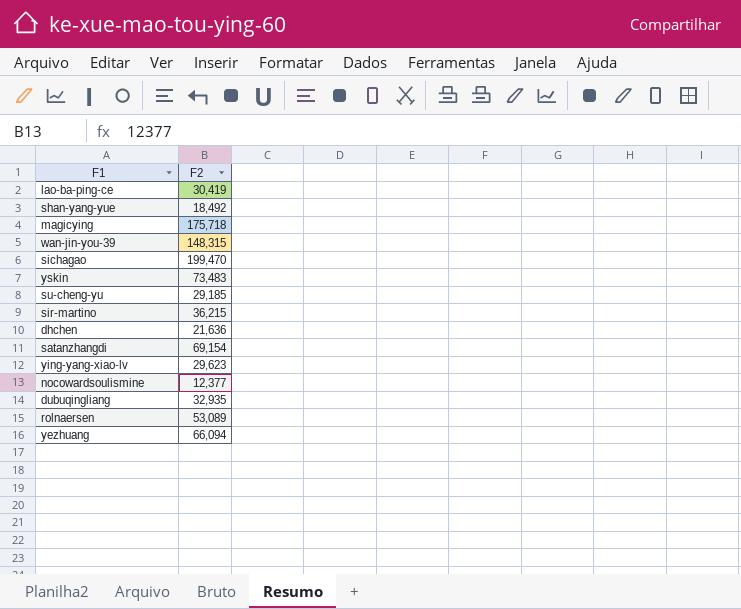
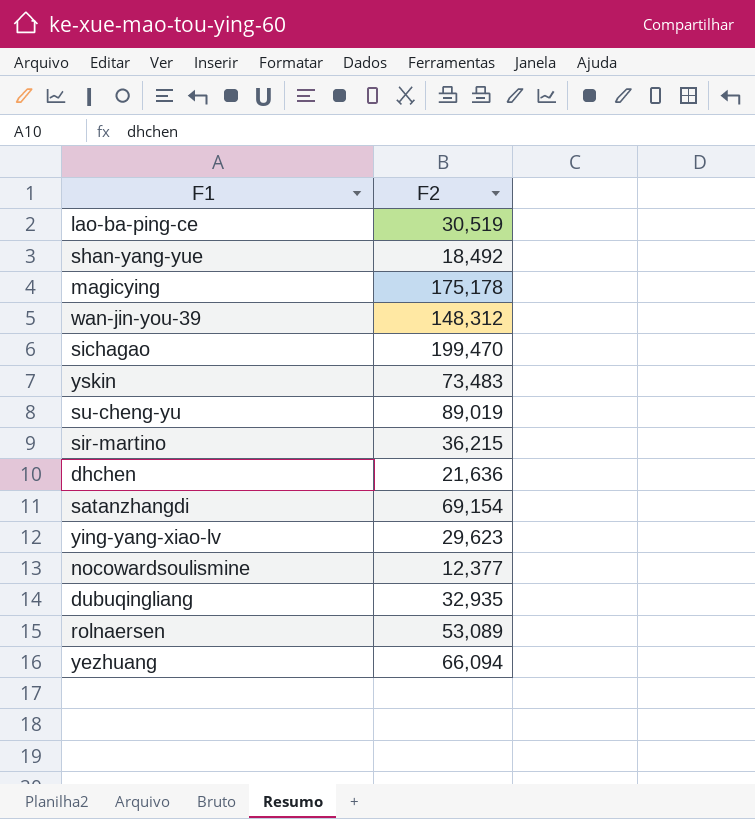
lao-ba-ping-ce | F2: 30,419 -> 30,519
magicying | F2: 175,718 -> 175,178
wan-jin-you-39 | F2: 148,315 -> 148,312
su-cheng-yu | F2: 29,185 -> 89,019

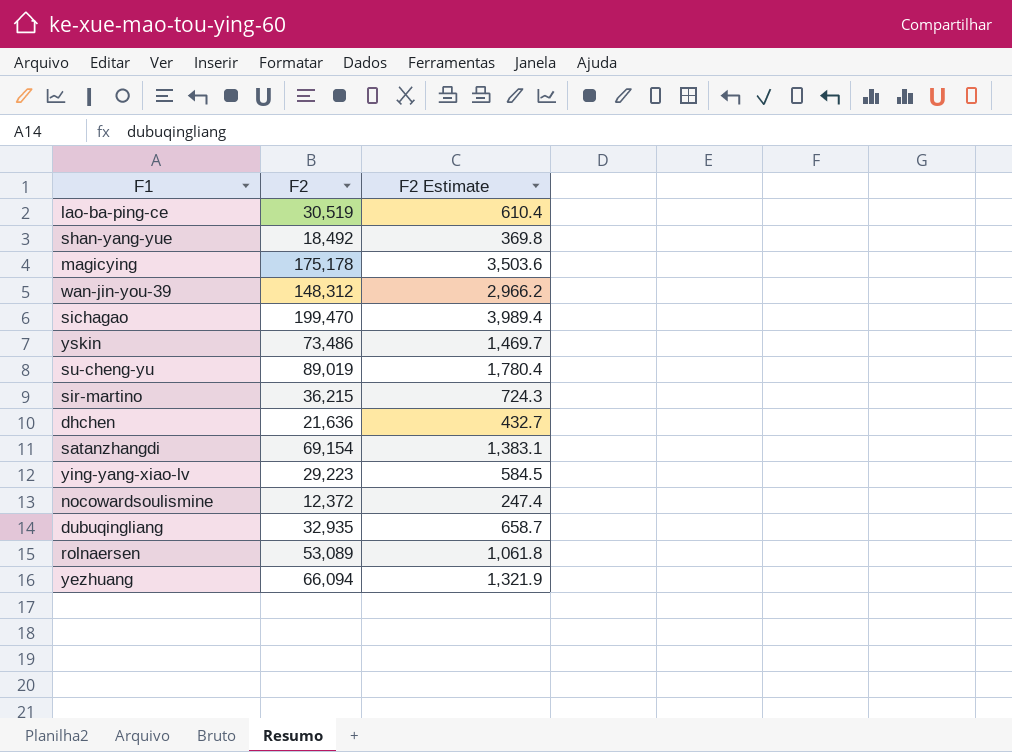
column F2 Estimate | formula: none -> [F2] * 0.02
yskin | F2: 73,483 -> 73,486
ying-yang-xiao-lv | F2: 29,623 -> 29,223
nocowardsoulismine | F2: 12,377 -> 12,372

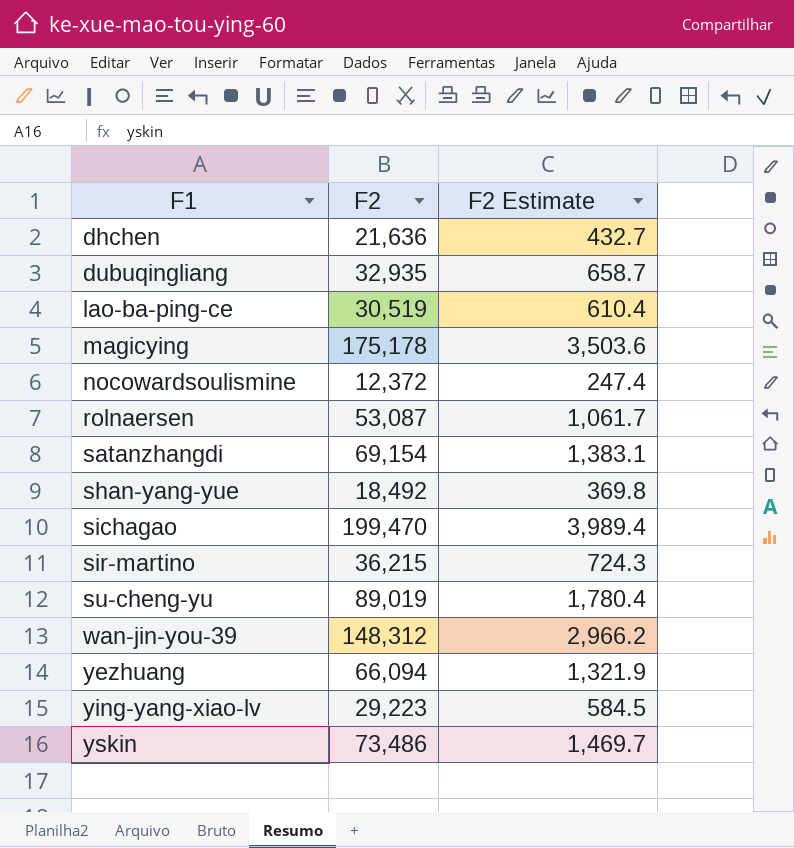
row order: none -> F1 ascending
rolnaersen | F2: 53,089 -> 53,087
rolnaersen | F2 Estimate: 1,061.8 -> 1,061.7

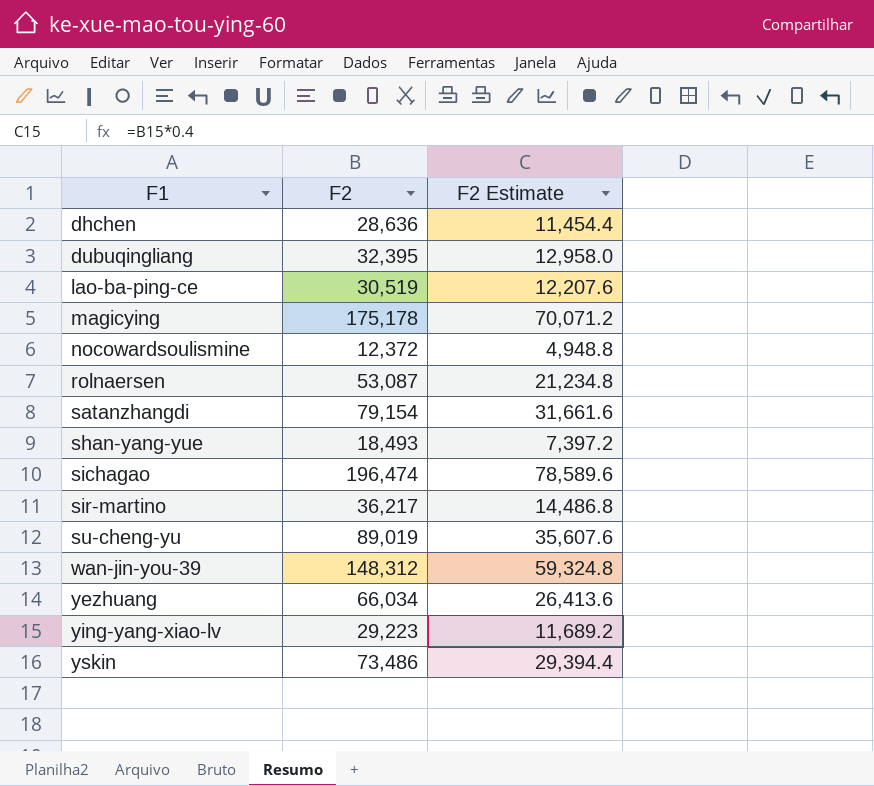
column F2 Estimate | formula: [F2] * 0.02 -> [F2] * 0.4
dhchen | F2: 21,636 -> 28,636
dubuqingliang | F2: 32,935 -> 32,395
satanzhangdi | F2: 69,154 -> 79,154
shan-yang-yue | F2: 18,492 -> 18,493
sichagao | F2: 199,470 -> 196,474
sir-martino | F2: 36,215 -> 36,217
yezhuang | F2: 66,094 -> 66,034

